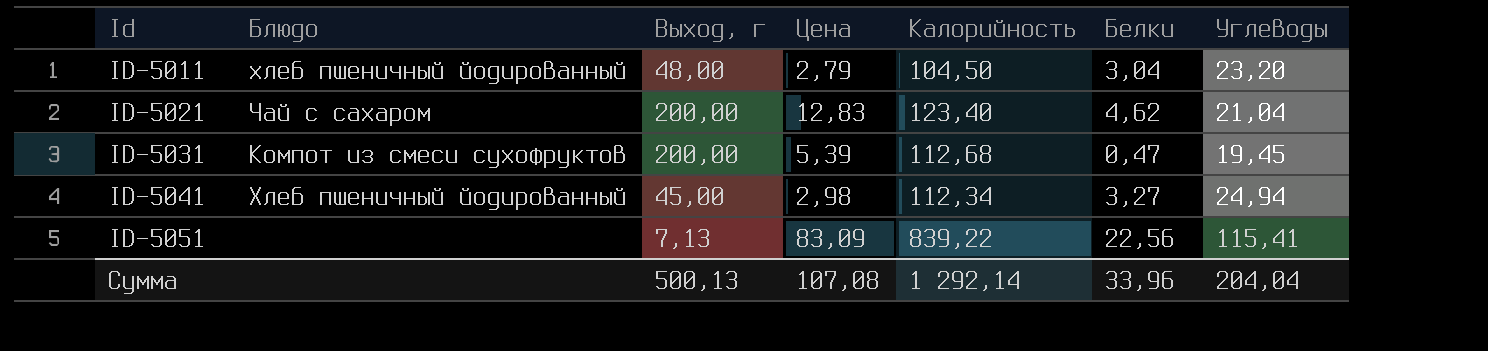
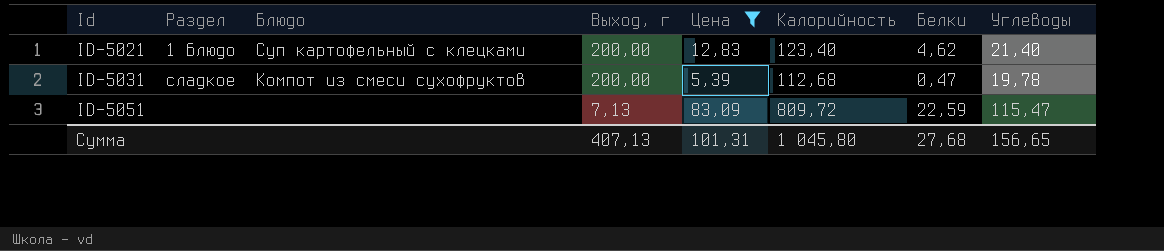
filter: none -> Цена >= 5,39
column Раздел | position: none -> 2
ID-5021 | Блюдо: Чай с сахаром -> Суп картофельный с клецками
ID-5021 | Углеводы: 21,04 -> 21,40
ID-5031 | Углеводы: 19,45 -> 19,78
ID-5051 | Калорийность: 839,22 -> 809,72
ID-5051 | Белки: 22,56 -> 22,59
ID-5051 | Углеводы: 115,41 -> 115,47
Сумма | Выход, г: 500,13 -> 407,13
Сумма | Цена: 107,08 -> 101,31
Сумма | Калорийность: 1 292,14 -> 1 045,80
Сумма | Белки: 33,96 -> 27,68
Сумма | Углеводы: 204,04 -> 156,65

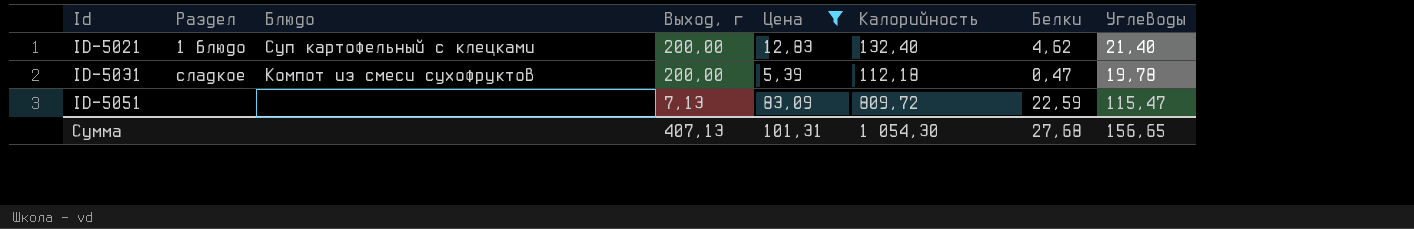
ID-5021 | Калорийность: 123,40 -> 132,40
ID-5031 | Калорийность: 112,68 -> 112,18
Сумма | Калорийность: 1 045,80 -> 1 054,30

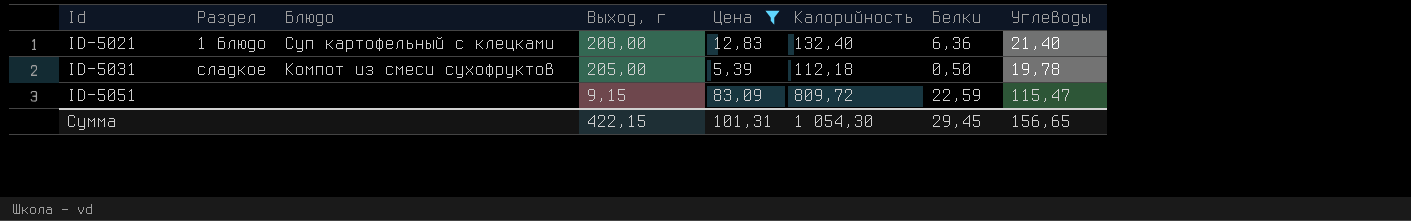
ID-5021 | Выход, г: 200,00 -> 208,00
ID-5021 | Белки: 4,62 -> 6,36
ID-5031 | Выход, г: 200,00 -> 205,00
ID-5031 | Белки: 0,47 -> 0,50
ID-5051 | Выход, г: 7,13 -> 9,15
Сумма | Выход, г: 407,13 -> 422,15
Сумма | Белки: 27,68 -> 29,45

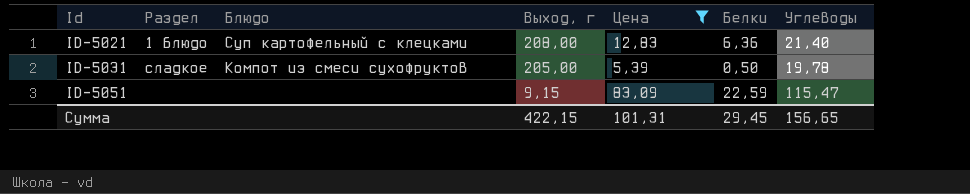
column Калорийность | position: 6 -> none

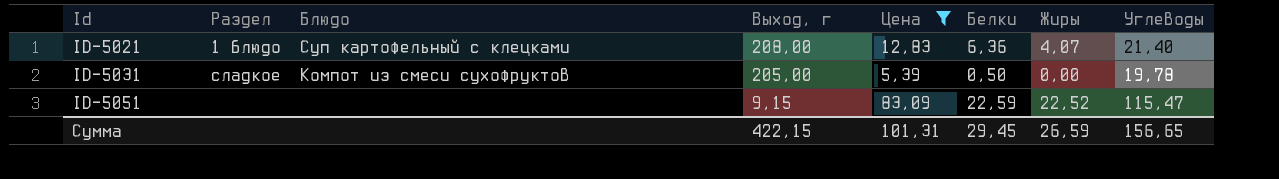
column Жиры | position: none -> 7

